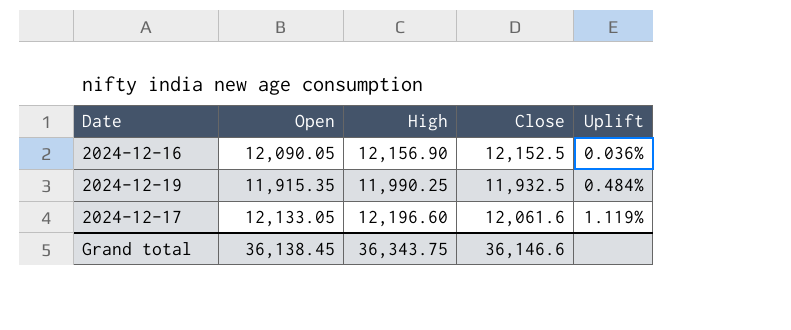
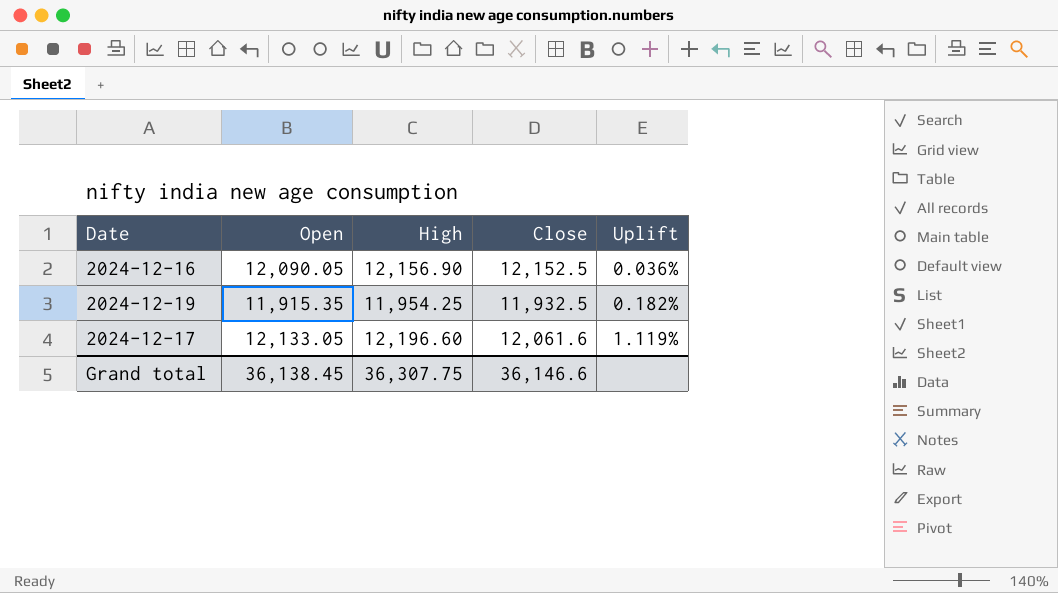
2024-12-19 | High: 11,990.25 -> 11,954.25
2024-12-19 | Uplift: 0.484% -> 0.182%
Grand total | High: 36,343.75 -> 36,307.75

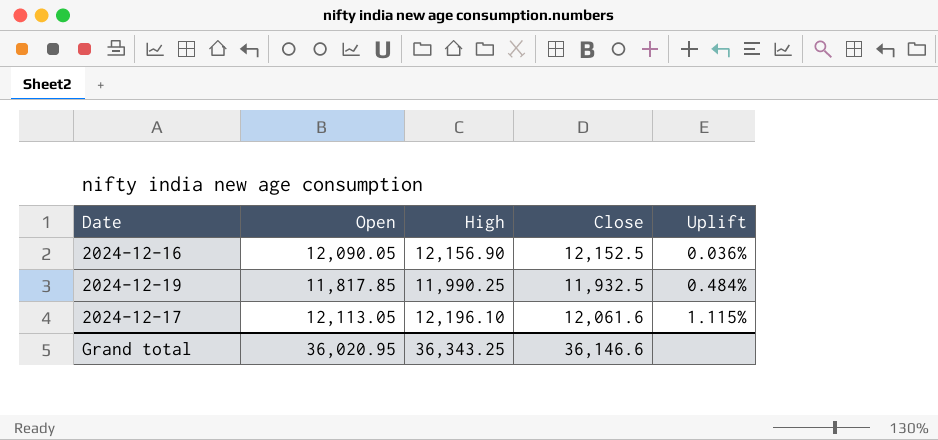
2024-12-19 | Open: 11,915.35 -> 11,817.85
2024-12-19 | High: 11,954.25 -> 11,990.25
2024-12-19 | Uplift: 0.182% -> 0.484%
2024-12-17 | Open: 12,133.05 -> 12,113.05
2024-12-17 | High: 12,196.60 -> 12,196.10
2024-12-17 | Uplift: 1.119% -> 1.115%
Grand total | Open: 36,138.45 -> 36,020.95
Grand total | High: 36,307.75 -> 36,343.25

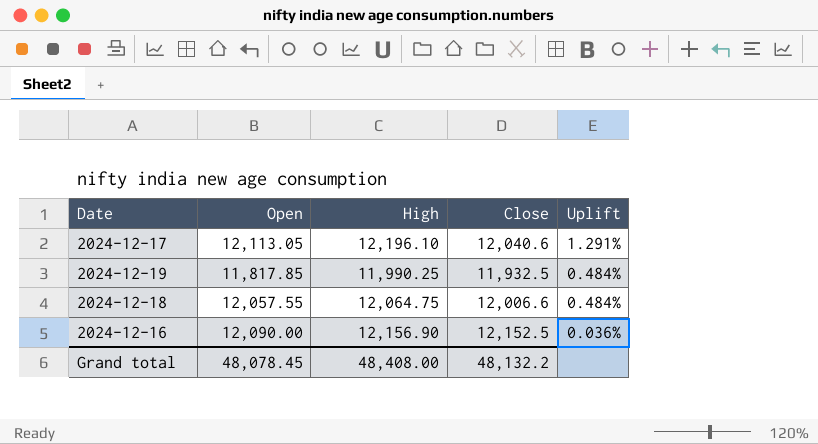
row order: Uplift ascending -> Uplift descending
2024-12-17 | Close: 12,061.6 -> 12,040.6
2024-12-17 | Uplift: 1.115% -> 1.291%
row 2024-12-18: none -> 12,057.55 | 12,064.75 | 12,006.6 | 0.484%
2024-12-16 | Open: 12,090.05 -> 12,090.00
Grand total | Open: 36,020.95 -> 48,078.45
Grand total | High: 36,343.25 -> 48,408.00
Grand total | Close: 36,146.6 -> 48,132.2

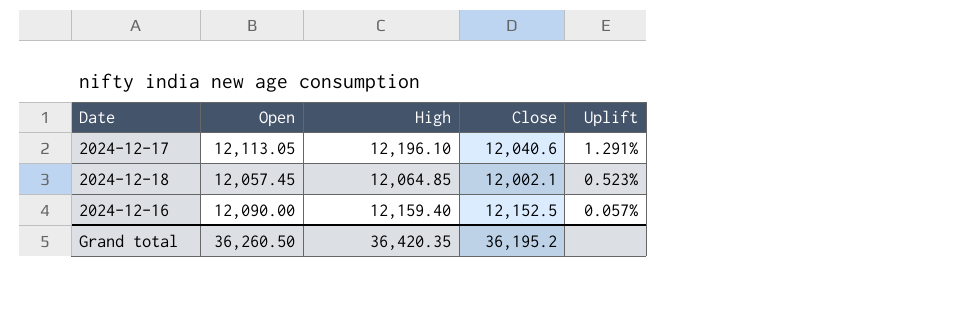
row 2024-12-19: 11,817.85 | 11,990.25 | 11,932.5 | 0.484% -> none
2024-12-18 | Open: 12,057.55 -> 12,057.45
2024-12-18 | High: 12,064.75 -> 12,064.85
2024-12-18 | Close: 12,006.6 -> 12,002.1
2024-12-18 | Uplift: 0.484% -> 0.523%
2024-12-16 | High: 12,156.90 -> 12,159.40
2024-12-16 | Uplift: 0.036% -> 0.057%
Grand total | Open: 48,078.45 -> 36,260.50
Grand total | High: 48,408.00 -> 36,420.35
Grand total | Close: 48,132.2 -> 36,195.2

